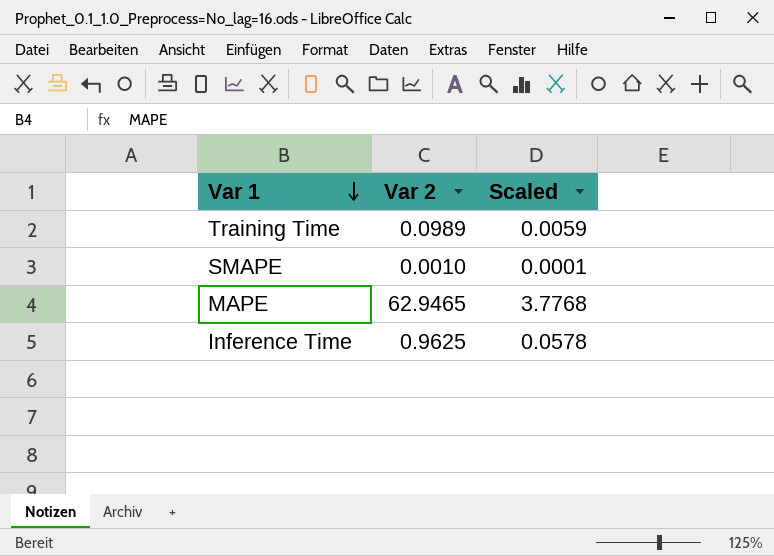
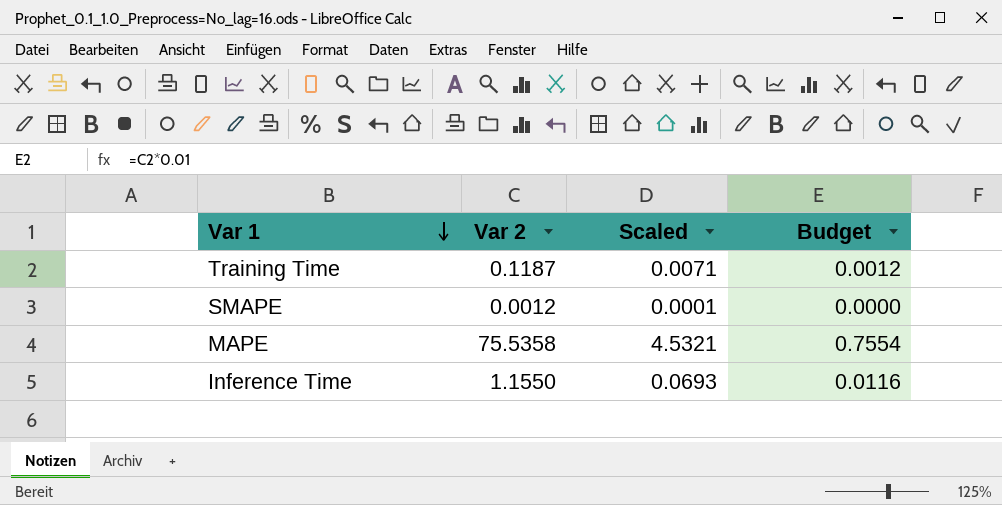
column Budget | formula: none -> [Var 2] * 0.01
Training Time | Var 2: 0.0989 -> 0.1187
Training Time | Scaled: 0.0059 -> 0.0071
SMAPE | Var 2: 0.0010 -> 0.0012
MAPE | Var 2: 62.9465 -> 75.5358
MAPE | Scaled: 3.7768 -> 4.5321
Inference Time | Var 2: 0.9625 -> 1.1550
Inference Time | Scaled: 0.0578 -> 0.0693

